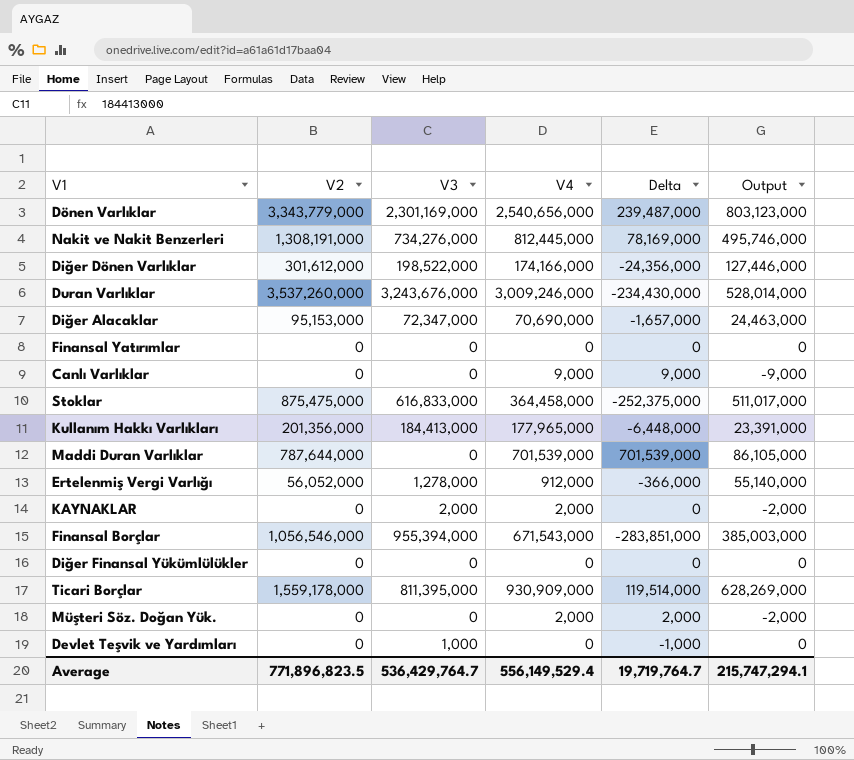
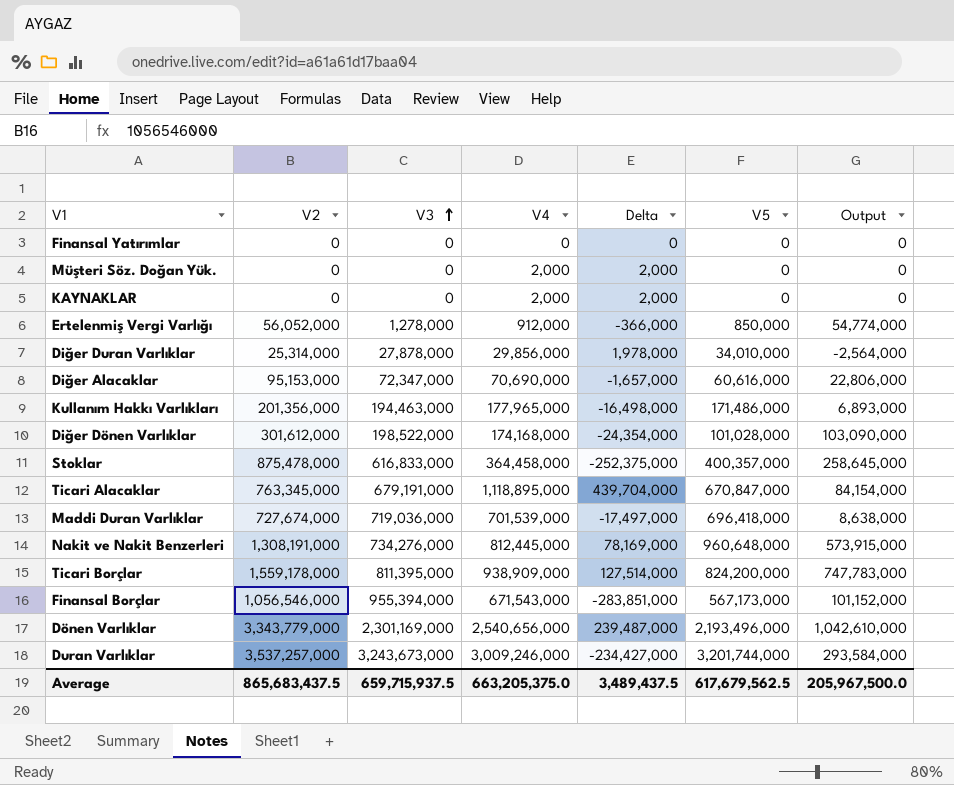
row order: none -> V3 ascending
column V5 | position: none -> 6
column Output | formula: [V2] - [V4] -> [V2] - [V3]
row Canlı Varlıklar: 0 | 0 | 9,000 | 9,000 | -9,000 -> none
row Diğer Finansal Yükümlülükler: 0 | 0 | 0 | 0 | 0 -> none
row Devlet Teşvik ve Yardımları: 0 | 1,000 | 0 | -1,000 | 0 -> none
KAYNAKLAR | V3: 2,000 -> 0
KAYNAKLAR | Delta: 0 -> 2,000
row Diğer Duran Varlıklar: none -> 25,314,000 | 27,878,000 | 29,856,000 | 1,978,000 | 34,010,000 | -2,564,000
Kullanım Hakkı Varlıkları | V3: 184,413,000 -> 194,463,000
Kullanım Hakkı Varlıkları | Delta: -6,448,000 -> -16,498,000
Diğer Dönen Varlıklar | V4: 174,166,000 -> 174,168,000
Diğer Dönen Varlıklar | Delta: -24,356,000 -> -24,354,000
Stoklar | V2: 875,475,000 -> 875,478,000
row Ticari Alacaklar: none -> 763,345,000 | 679,191,000 | 1,118,895,000 | 439,704,000 | 670,847,000 | 84,154,000
Maddi Duran Varlıklar | V2: 787,644,000 -> 727,674,000
Maddi Duran Varlıklar | V3: 0 -> 719,036,000
Maddi Duran Varlıklar | Delta: 701,539,000 -> -17,497,000
Ticari Borçlar | V4: 930,909,000 -> 938,909,000
Ticari Borçlar | Delta: 119,514,000 -> 127,514,000
Duran Varlıklar | V2: 3,537,260,000 -> 3,537,257,000
Duran Varlıklar | V3: 3,243,676,000 -> 3,243,673,000
Duran Varlıklar | Delta: -234,430,000 -> -234,427,000
Average | V2: 771,896,823.5 -> 865,683,437.5
Average | V3: 536,429,764.7 -> 659,715,937.5
Average | V4: 556,149,529.4 -> 663,205,375.0
Average | Delta: 19,719,764.7 -> 3,489,437.5
Average | Output: 215,747,294.1 -> 205,967,500.0

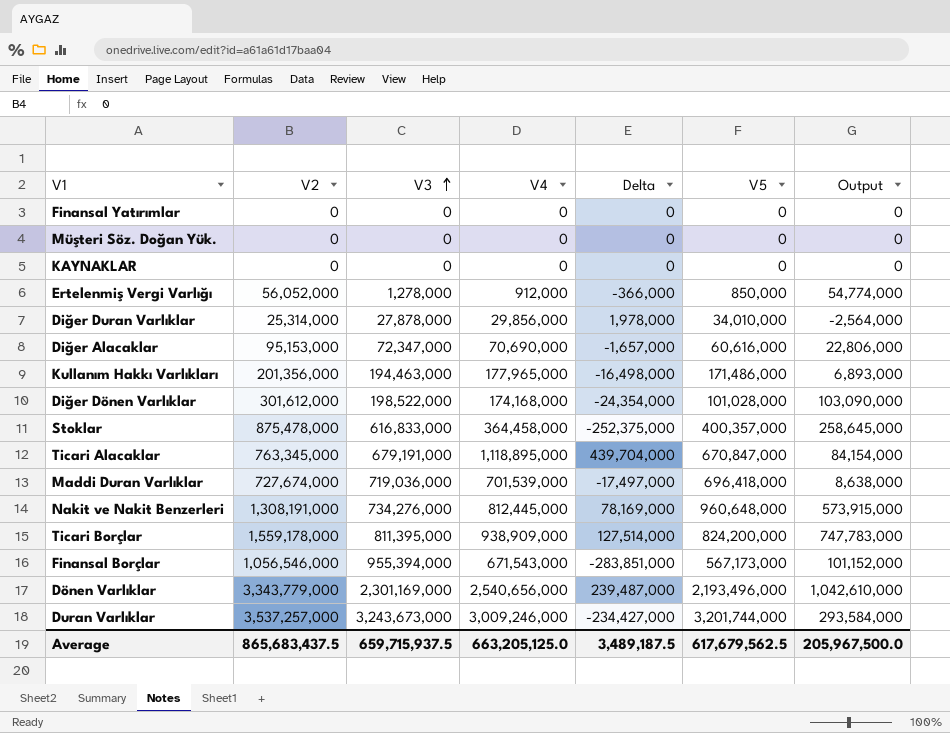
Müşteri Söz. Doğan Yük. | V4: 2,000 -> 0
Müşteri Söz. Doğan Yük. | Delta: 2,000 -> 0
KAYNAKLAR | V4: 2,000 -> 0
KAYNAKLAR | Delta: 2,000 -> 0
Average | V4: 663,205,375.0 -> 663,205,125.0
Average | Delta: 3,489,437.5 -> 3,489,187.5

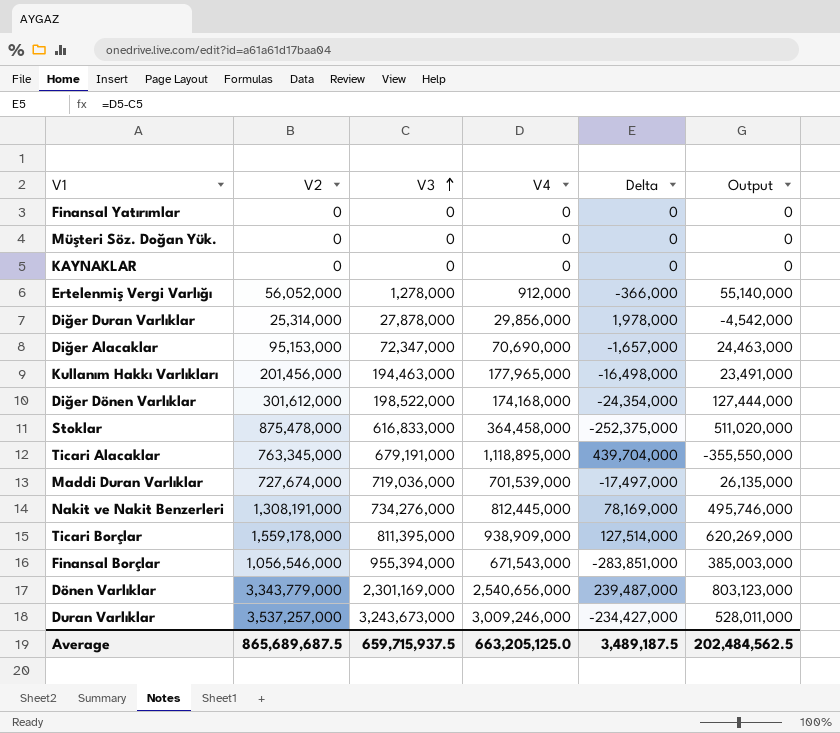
column V5 | position: 6 -> none
column Output | formula: [V2] - [V3] -> [V2] - [V4]
Kullanım Hakkı Varlıkları | V2: 201,356,000 -> 201,456,000
Average | V2: 865,683,437.5 -> 865,689,687.5
Average | Output: 205,967,500.0 -> 202,484,562.5

